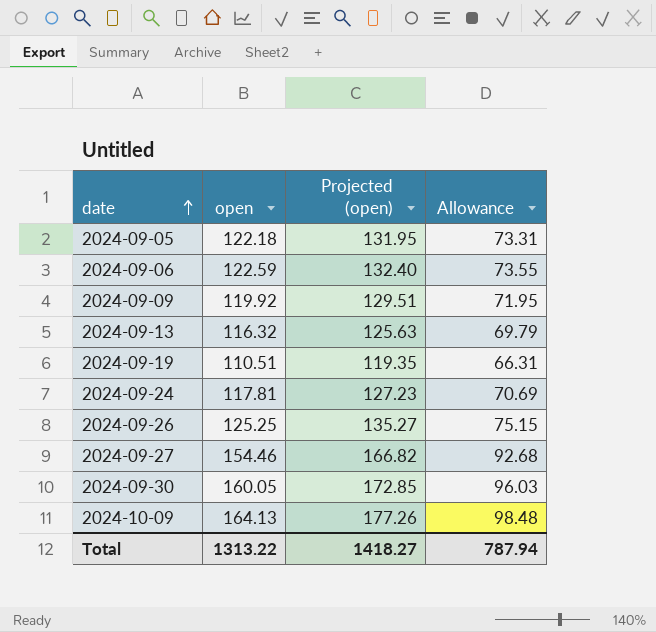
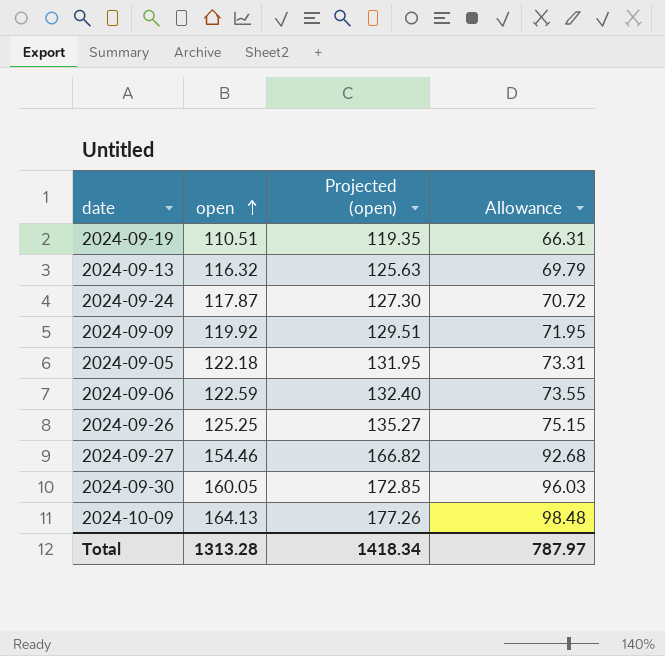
row order: date ascending -> open ascending
2024-09-24 | open: 117.81 -> 117.87
2024-09-24 | Projected (open): 127.23 -> 127.30
2024-09-24 | Allowance: 70.69 -> 70.72
Total | open: 1313.22 -> 1313.28
Total | Projected (open): 1418.27 -> 1418.34
Total | Allowance: 787.94 -> 787.97

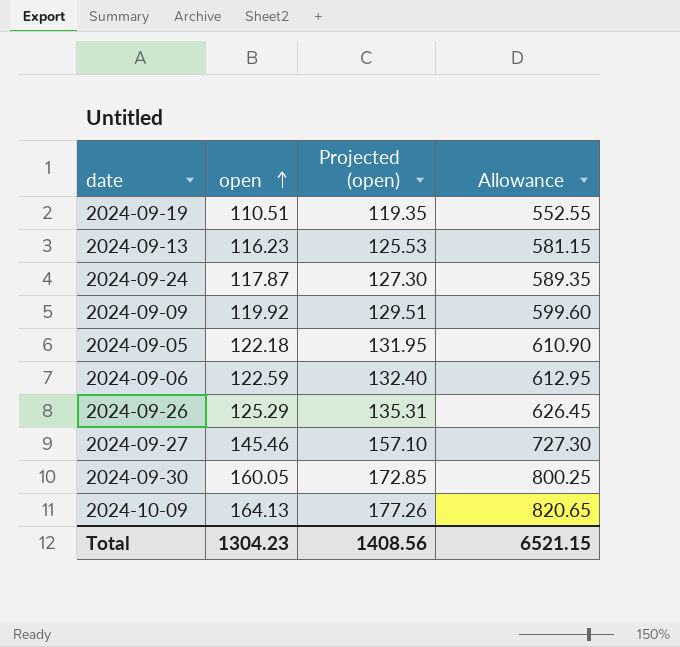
column Allowance | formula: [open] * 0.6 -> [open] * 5
2024-09-13 | open: 116.32 -> 116.23
2024-09-13 | Projected (open): 125.63 -> 125.53
2024-09-26 | open: 125.25 -> 125.29
2024-09-26 | Projected (open): 135.27 -> 135.31
2024-09-27 | open: 154.46 -> 145.46
2024-09-27 | Projected (open): 166.82 -> 157.10
Total | open: 1313.28 -> 1304.23
Total | Projected (open): 1418.34 -> 1408.56
Total | Allowance: 787.97 -> 6521.15

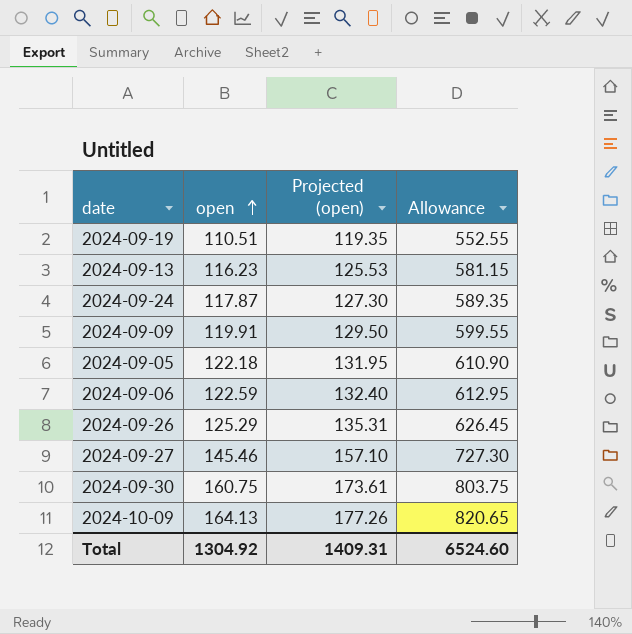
2024-09-09 | open: 119.92 -> 119.91
2024-09-09 | Projected (open): 129.51 -> 129.50
2024-09-09 | Allowance: 599.60 -> 599.55
2024-09-30 | open: 160.05 -> 160.75
2024-09-30 | Projected (open): 172.85 -> 173.61
2024-09-30 | Allowance: 800.25 -> 803.75
Total | open: 1304.23 -> 1304.92
Total | Projected (open): 1408.56 -> 1409.31
Total | Allowance: 6521.15 -> 6524.60

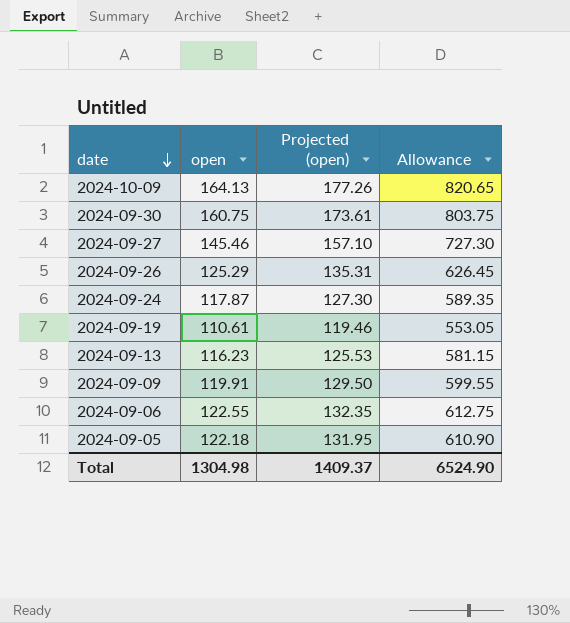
row order: open ascending -> date descending
2024-09-19 | open: 110.51 -> 110.61
2024-09-19 | Projected (open): 119.35 -> 119.46
2024-09-19 | Allowance: 552.55 -> 553.05
2024-09-06 | open: 122.59 -> 122.55
2024-09-06 | Projected (open): 132.40 -> 132.35
2024-09-06 | Allowance: 612.95 -> 612.75
Total | open: 1304.92 -> 1304.98
Total | Projected (open): 1409.31 -> 1409.37
Total | Allowance: 6524.60 -> 6524.90

